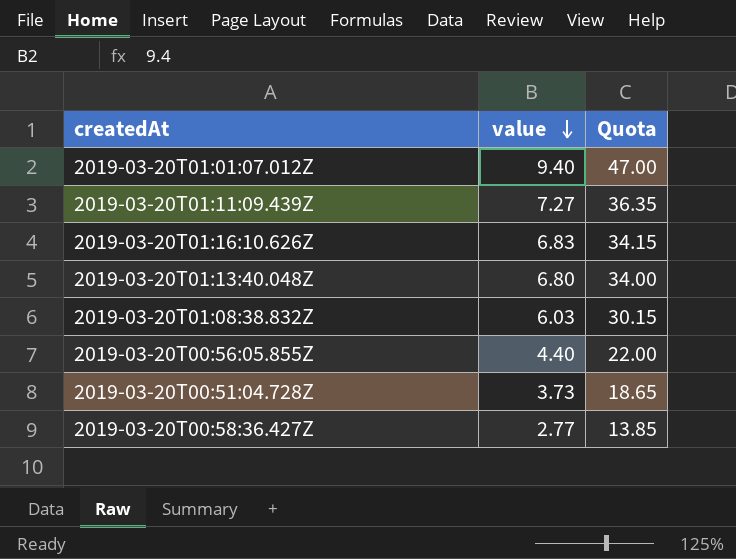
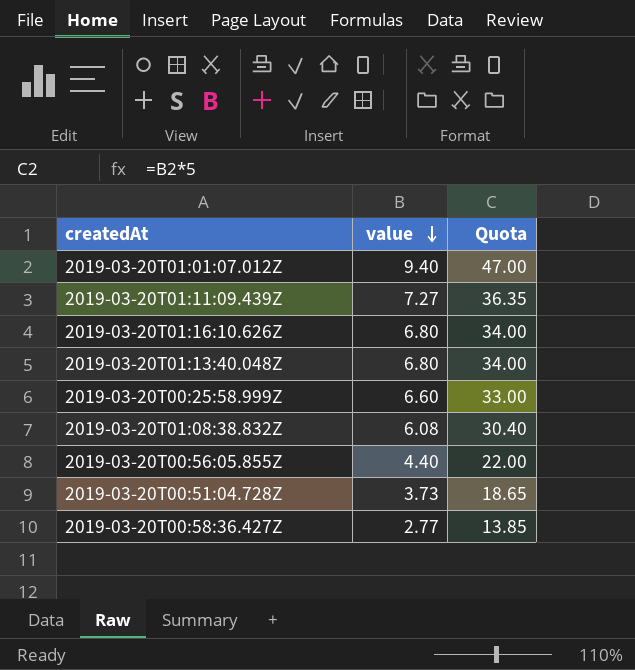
2019-03-20T01:16:10.626Z | value: 6.83 -> 6.80
2019-03-20T01:16:10.626Z | Quota: 34.15 -> 34.00
row 2019-03-20T00:25:58.999Z: none -> 6.60 | 33.00
2019-03-20T01:08:38.832Z | value: 6.03 -> 6.08
2019-03-20T01:08:38.832Z | Quota: 30.15 -> 30.40

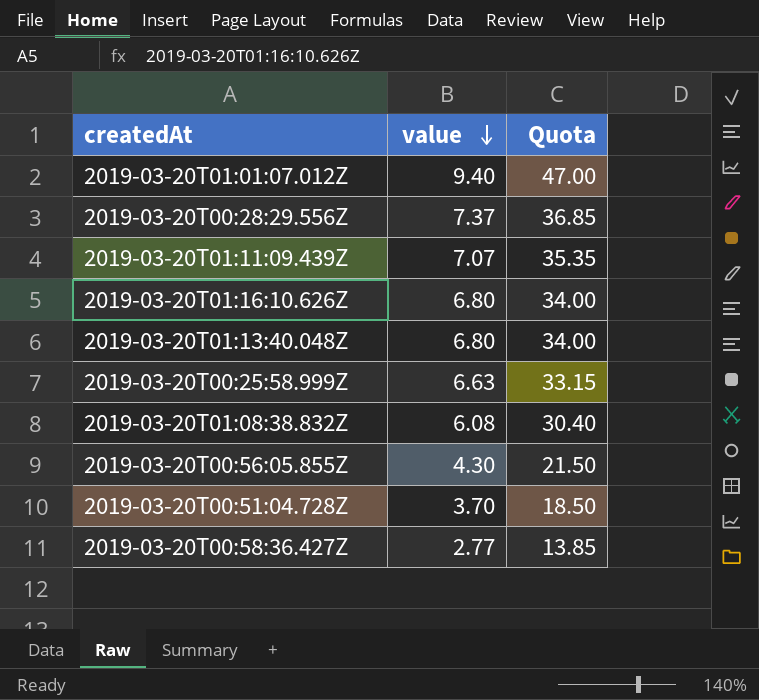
row 2019-03-20T00:28:29.556Z: none -> 7.37 | 36.85
2019-03-20T01:11:09.439Z | value: 7.27 -> 7.07
2019-03-20T01:11:09.439Z | Quota: 36.35 -> 35.35
2019-03-20T00:25:58.999Z | value: 6.60 -> 6.63
2019-03-20T00:25:58.999Z | Quota: 33.00 -> 33.15
2019-03-20T00:56:05.855Z | value: 4.40 -> 4.30
2019-03-20T00:56:05.855Z | Quota: 22.00 -> 21.50
2019-03-20T00:51:04.728Z | value: 3.73 -> 3.70
2019-03-20T00:51:04.728Z | Quota: 18.65 -> 18.50

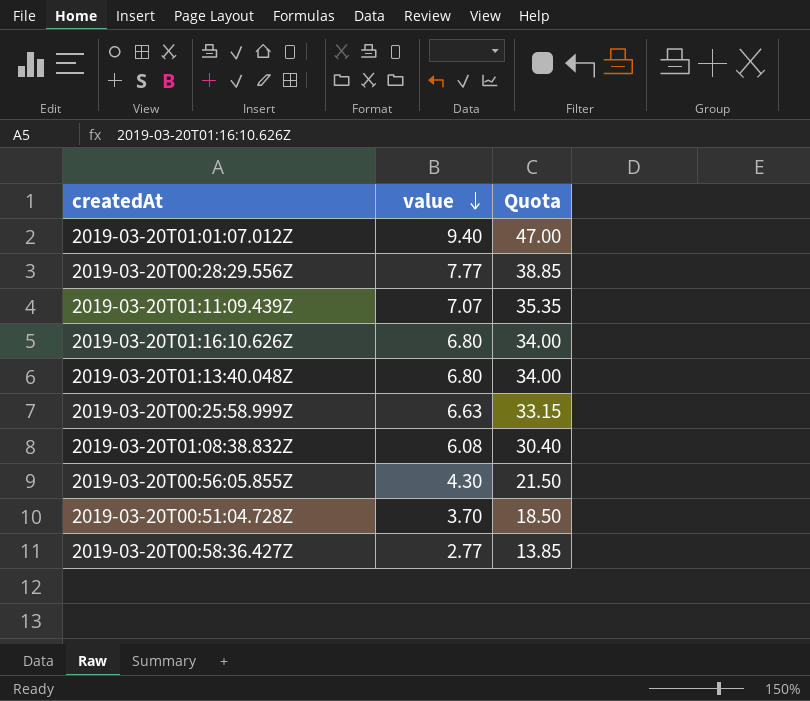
2019-03-20T00:28:29.556Z | value: 7.37 -> 7.77
2019-03-20T00:28:29.556Z | Quota: 36.85 -> 38.85

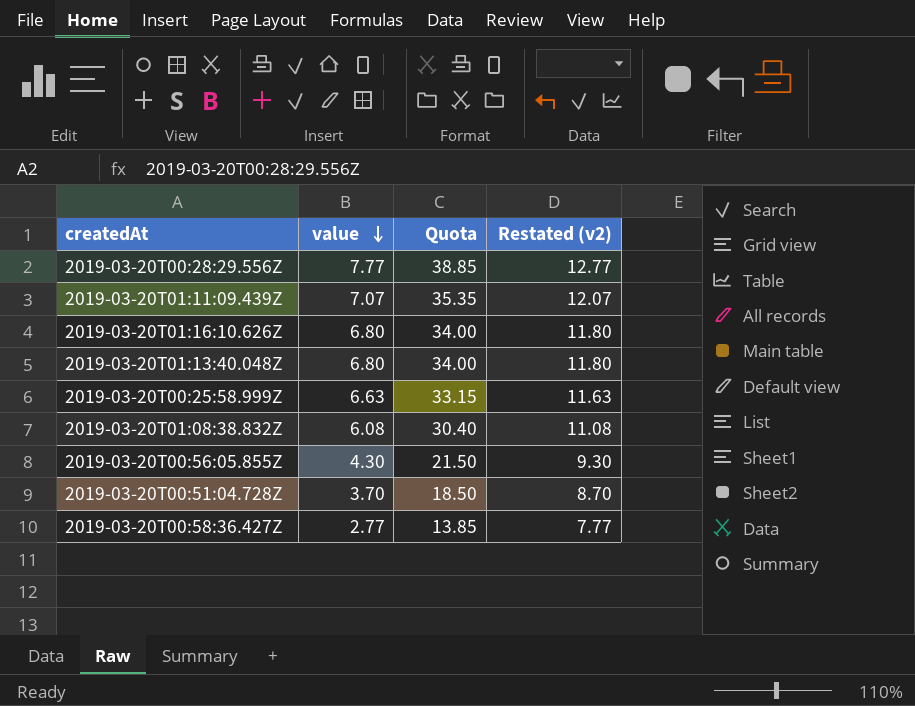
column Restated (v2) | formula: none -> [value] + 5
row 2019-03-20T01:01:07.012Z: 9.40 | 47.00 -> none

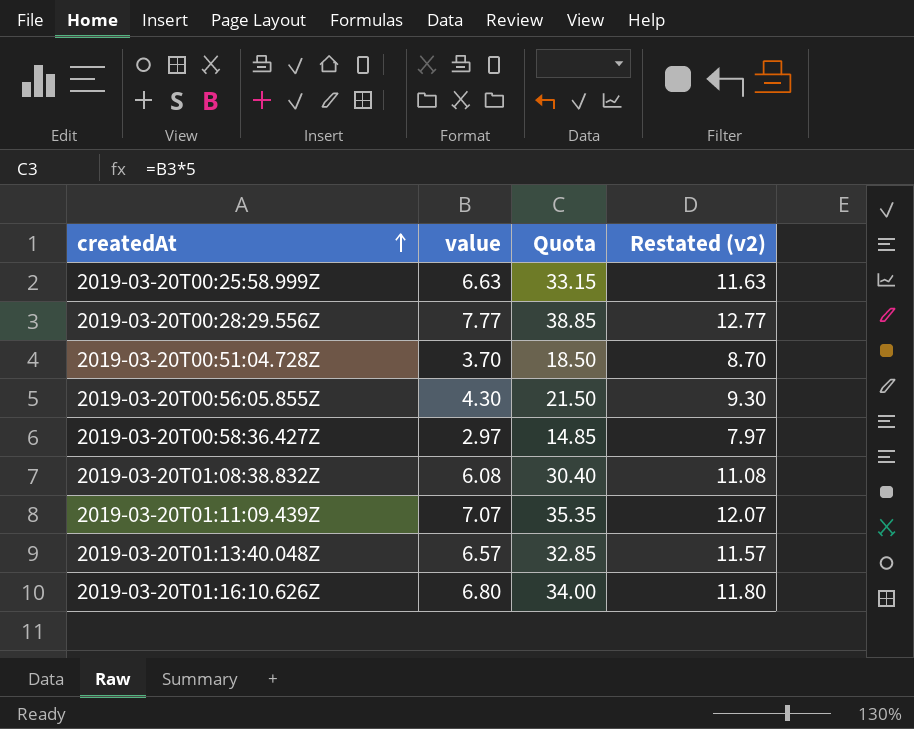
row order: value descending -> createdAt ascending
2019-03-20T00:58:36.427Z | value: 2.77 -> 2.97
2019-03-20T00:58:36.427Z | Quota: 13.85 -> 14.85
2019-03-20T00:58:36.427Z | Restated (v2): 7.77 -> 7.97
2019-03-20T01:13:40.048Z | value: 6.80 -> 6.57
2019-03-20T01:13:40.048Z | Quota: 34.00 -> 32.85
2019-03-20T01:13:40.048Z | Restated (v2): 11.80 -> 11.57

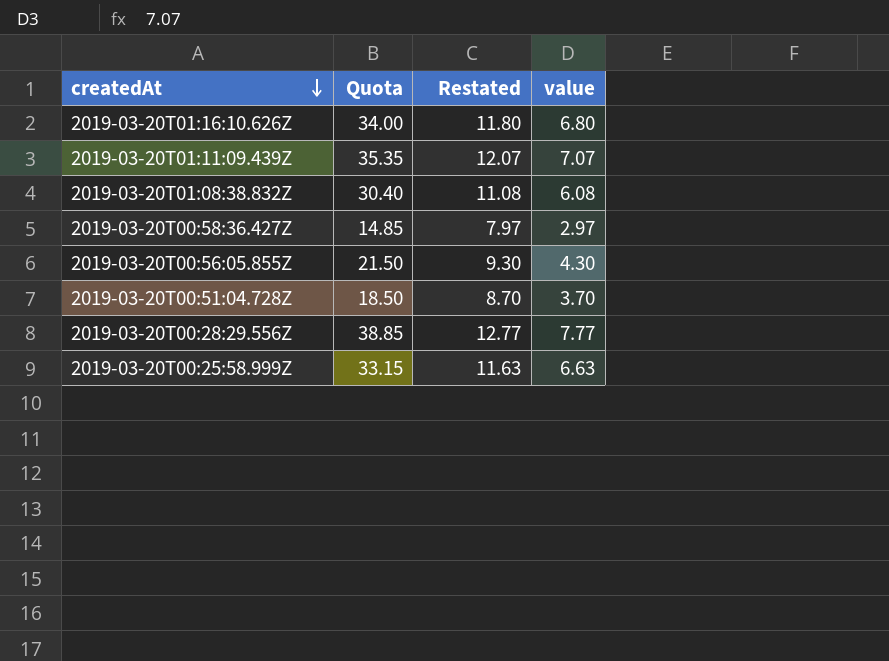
row order: createdAt ascending -> createdAt descending
column name: Restated (v2) -> Restated
column value | position: 2 -> 4
row 2019-03-20T01:13:40.048Z: 6.57 | 32.85 | 11.57 -> none

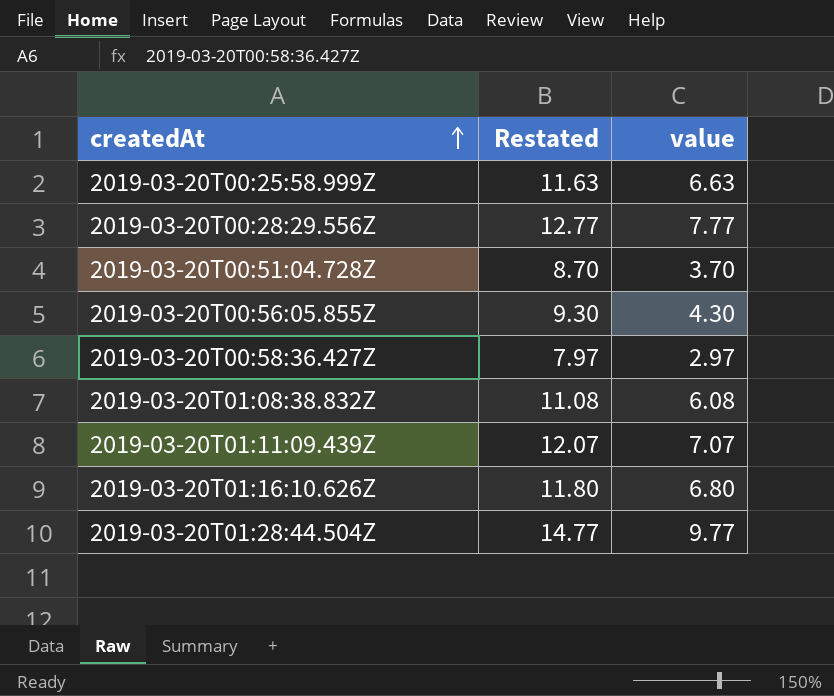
row order: createdAt descending -> createdAt ascending
column Quota | formula: [value] * 5 -> none
row 2019-03-20T01:28:44.504Z: none -> 14.77 | 9.77

